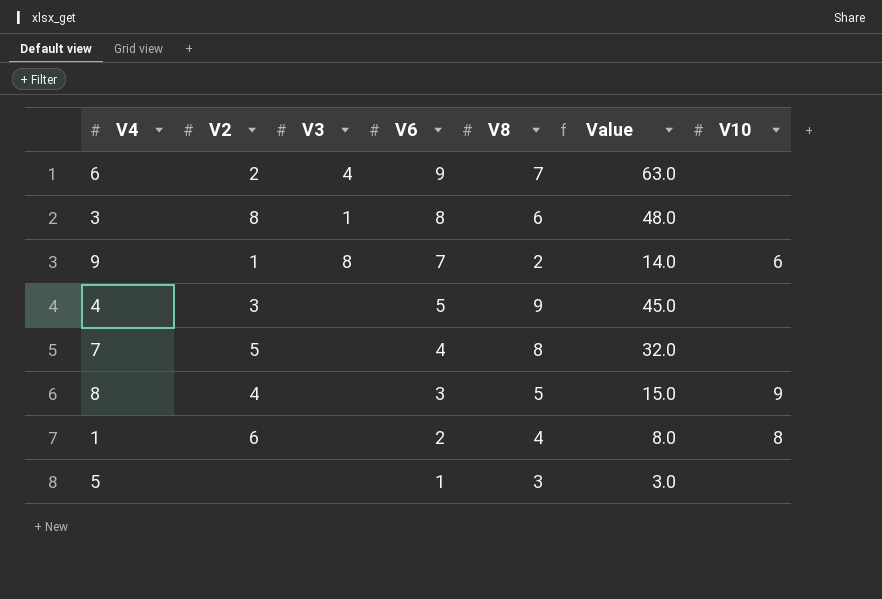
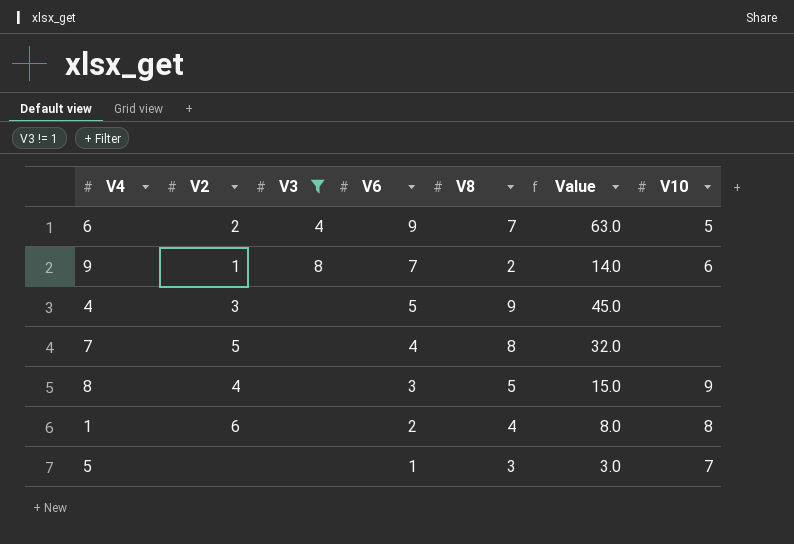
filter: none -> V3 != 1
6 | V10: none -> 5
5 | V10: none -> 7

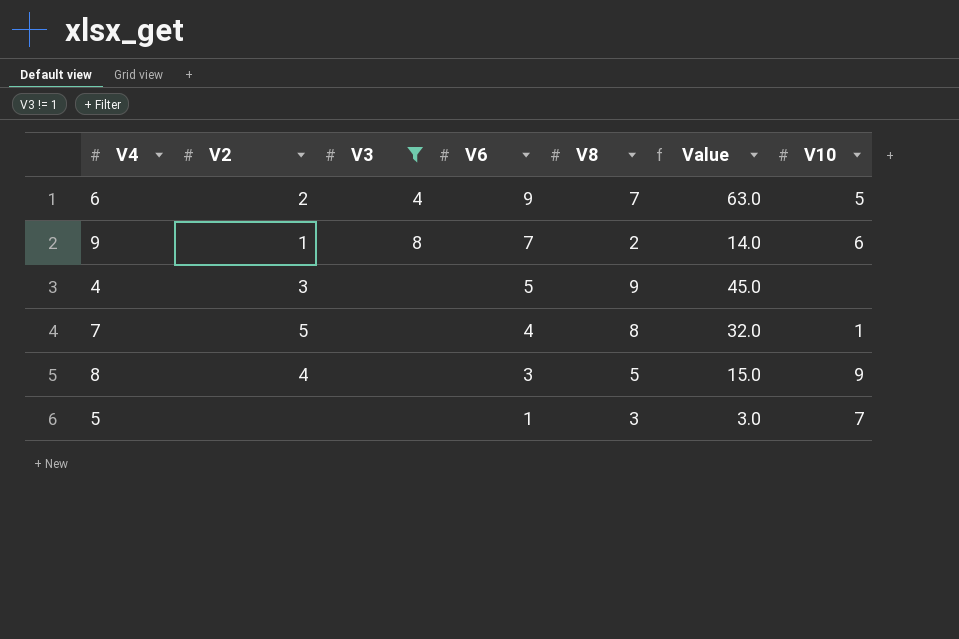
row 1: 6 | none | 2 | 4 | 8.0 | 8 -> none
7 | V10: none -> 1

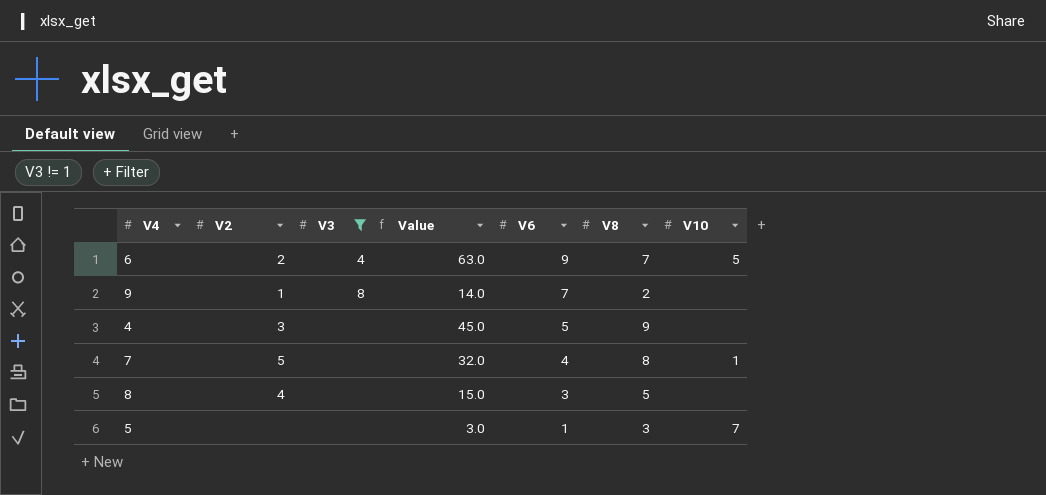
column Value | position: 6 -> 4
9 | V10: 6 -> none
8 | V10: 9 -> none

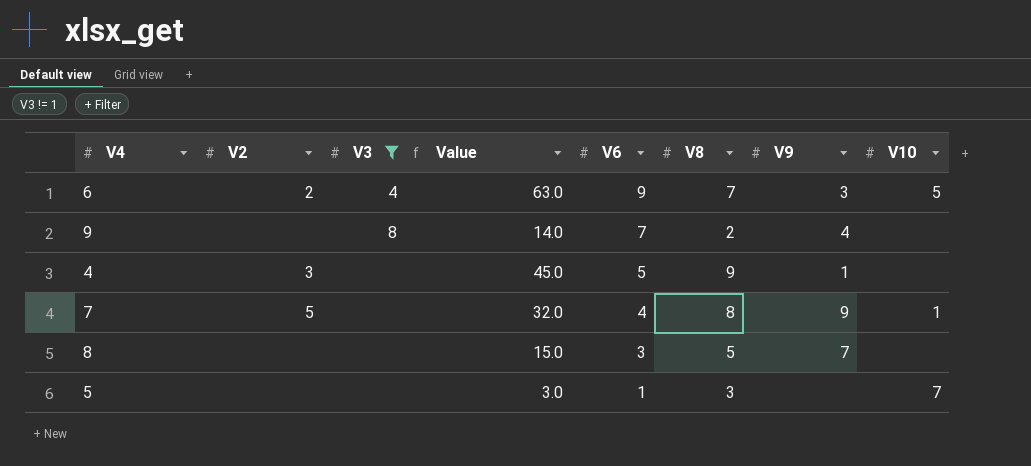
column V9 | position: none -> 7
9 | V2: 1 -> none
8 | V2: 4 -> none

